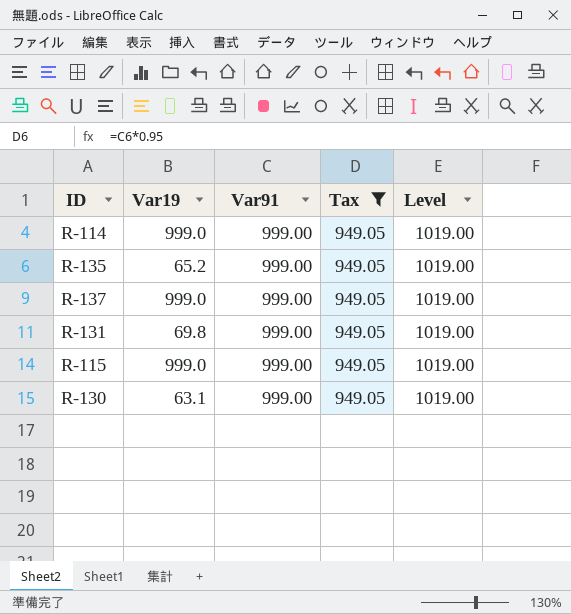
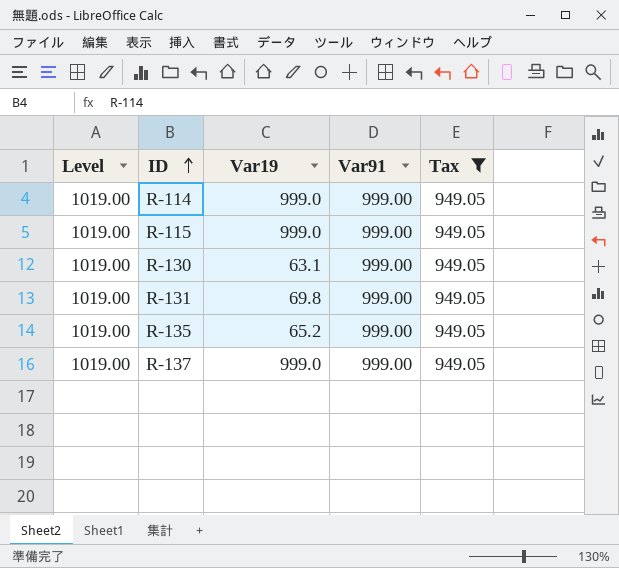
row order: none -> ID ascending
column Level | position: 5 -> 1

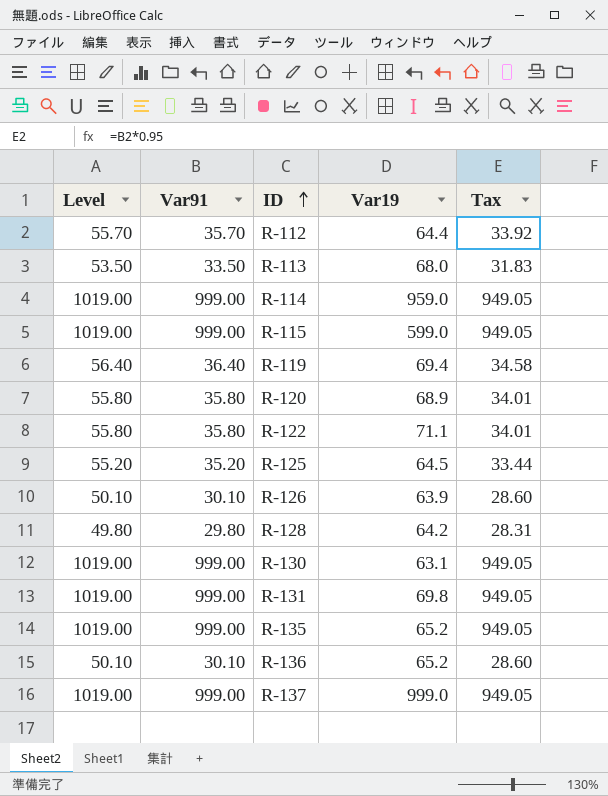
filter: Tax = 949.05 -> none
column Var91 | position: 4 -> 2
R-114 | Var19: 999.0 -> 959.0
R-115 | Var19: 999.0 -> 599.0

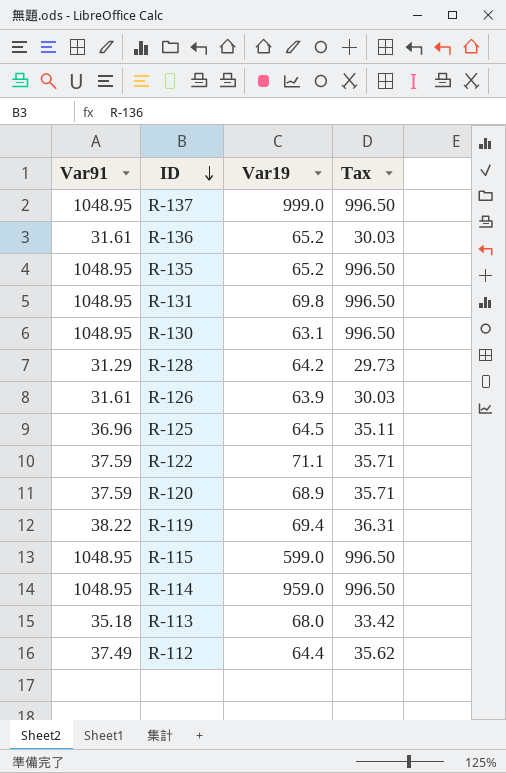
row order: ID ascending -> ID descending
column Level | formula: [Var91] + 20 -> none
R-137 | Var91: 999.00 -> 1048.95
R-137 | Tax: 949.05 -> 996.50
R-136 | Var91: 30.10 -> 31.61
R-136 | Tax: 28.60 -> 30.03
R-135 | Var91: 999.00 -> 1048.95
R-135 | Tax: 949.05 -> 996.50
R-131 | Var91: 999.00 -> 1048.95
R-131 | Tax: 949.05 -> 996.50
R-130 | Var91: 999.00 -> 1048.95
R-130 | Tax: 949.05 -> 996.50
R-128 | Var91: 29.80 -> 31.29
R-128 | Tax: 28.31 -> 29.73
R-126 | Var91: 30.10 -> 31.61
R-126 | Tax: 28.60 -> 30.03
R-125 | Var91: 35.20 -> 36.96
R-125 | Tax: 33.44 -> 35.11
R-122 | Var91: 35.80 -> 37.59
R-122 | Tax: 34.01 -> 35.71
R-120 | Var91: 35.80 -> 37.59
R-120 | Tax: 34.01 -> 35.71
R-119 | Var91: 36.40 -> 38.22
R-119 | Tax: 34.58 -> 36.31
R-115 | Var91: 999.00 -> 1048.95
R-115 | Tax: 949.05 -> 996.50
R-114 | Var91: 999.00 -> 1048.95
R-114 | Tax: 949.05 -> 996.50
R-113 | Var91: 33.50 -> 35.18
R-113 | Tax: 31.83 -> 33.42
R-112 | Var91: 35.70 -> 37.49
R-112 | Tax: 33.92 -> 35.62

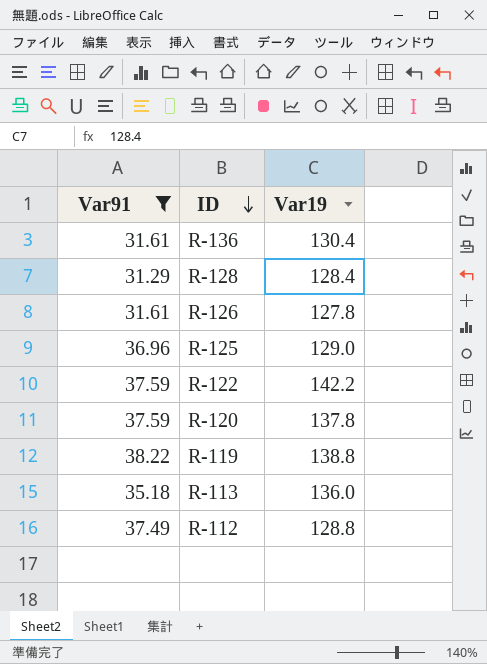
filter: none -> Var91 != 1048.95
column Tax | formula: [Var91] * 0.95 -> none
R-136 | Var19: 65.2 -> 130.4
R-128 | Var19: 64.2 -> 128.4
R-126 | Var19: 63.9 -> 127.8
R-125 | Var19: 64.5 -> 129.0
R-122 | Var19: 71.1 -> 142.2
R-120 | Var19: 68.9 -> 137.8
R-119 | Var19: 69.4 -> 138.8
R-113 | Var19: 68.0 -> 136.0
R-112 | Var19: 64.4 -> 128.8

